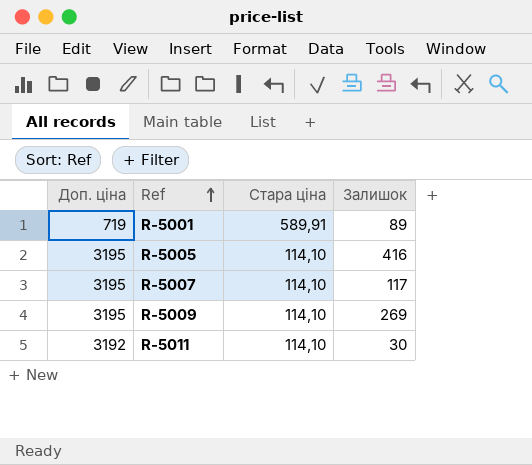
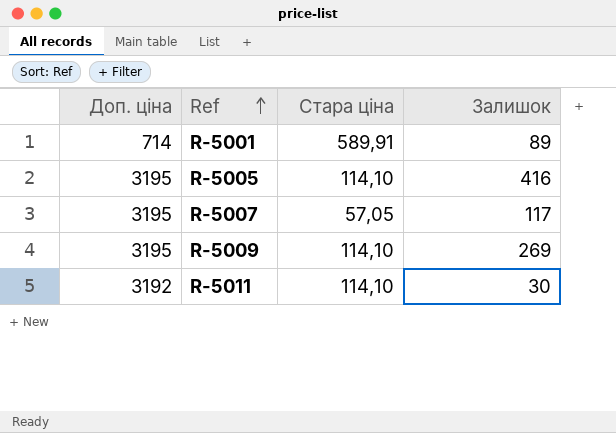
R-5001 | Доп. ціна: 719 -> 714
R-5007 | Стара ціна: 114,10 -> 57,05

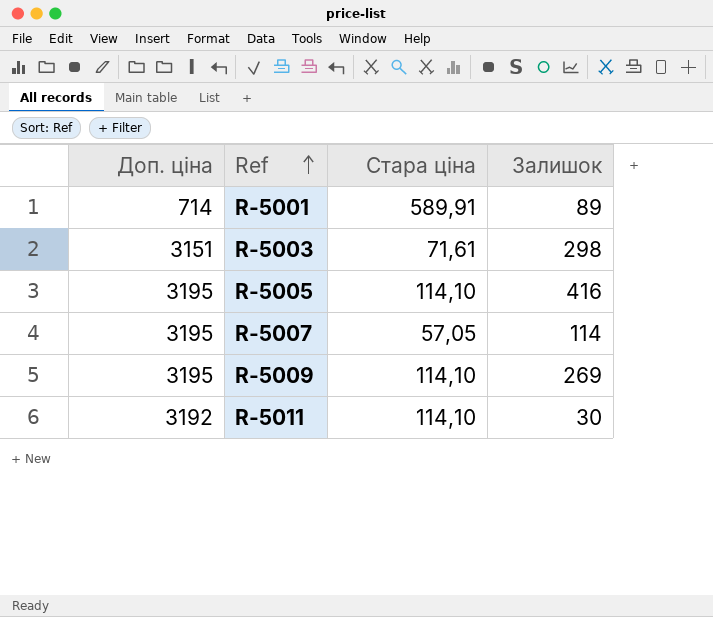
row R-5003: none -> 3151 | 71,61 | 298
R-5007 | Залишок: 117 -> 114

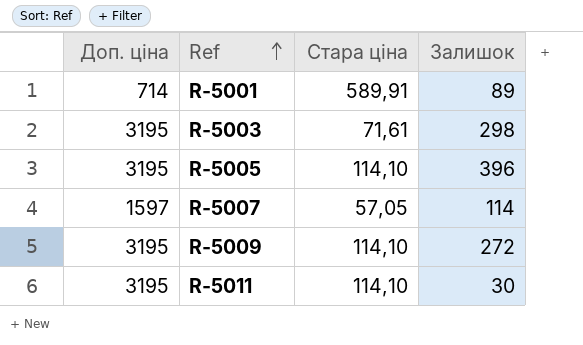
R-5003 | Доп. ціна: 3151 -> 3195
R-5005 | Залишок: 416 -> 396
R-5007 | Доп. ціна: 3195 -> 1597
R-5009 | Залишок: 269 -> 272
R-5011 | Доп. ціна: 3192 -> 3195

